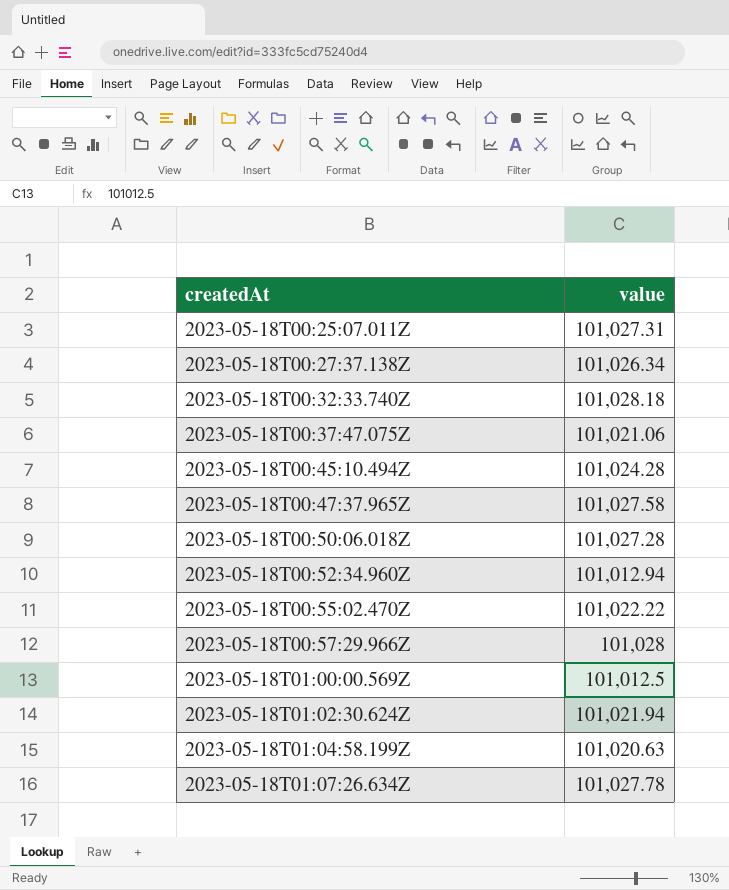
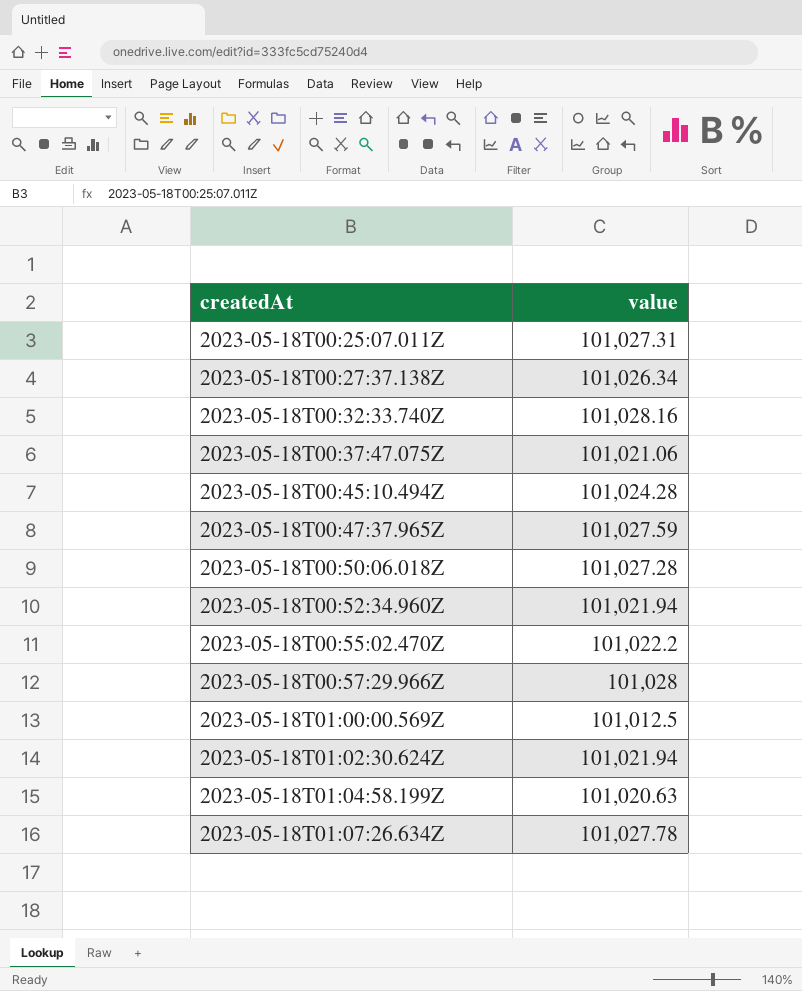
2023-05-18T00:32:33.740Z | value: 101,028.18 -> 101,028.16
2023-05-18T00:47:37.965Z | value: 101,027.58 -> 101,027.59
2023-05-18T00:52:34.960Z | value: 101,012.94 -> 101,021.94
2023-05-18T00:55:02.470Z | value: 101,022.22 -> 101,022.2

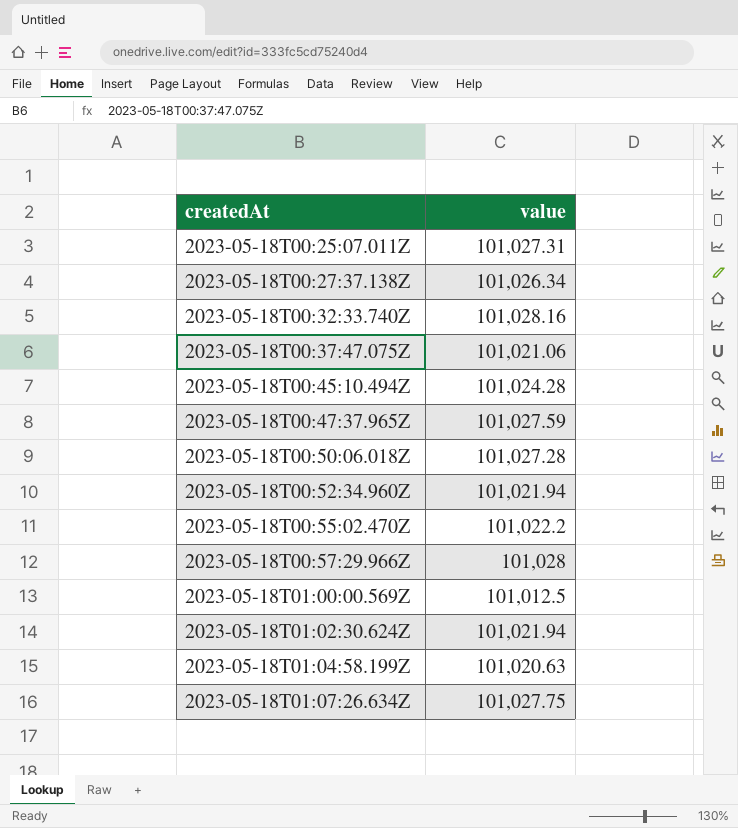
2023-05-18T01:07:26.634Z | value: 101,027.78 -> 101,027.75

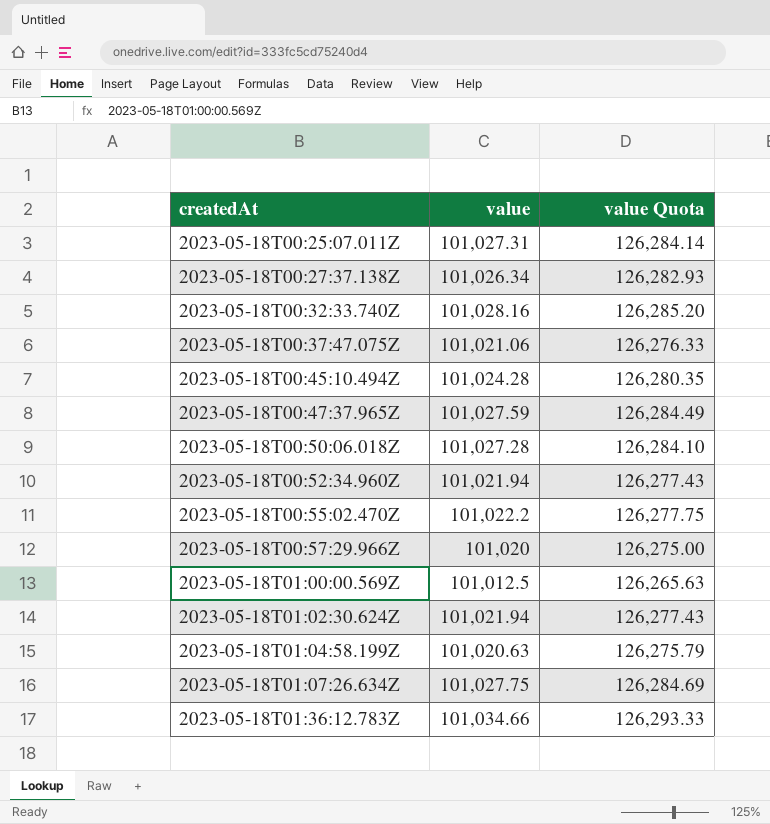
column value Quota | formula: none -> [value] * 1.25
2023-05-18T00:57:29.966Z | value: 101,028 -> 101,020
row 2023-05-18T01:36:12.783Z: none -> 101,034.66 | 126,293.33

